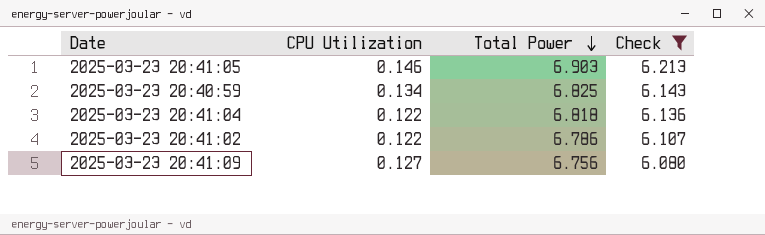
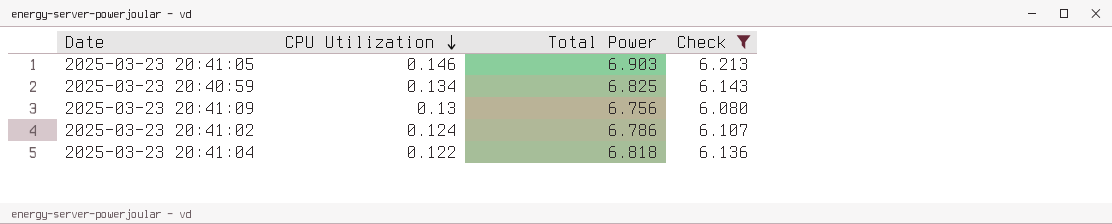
row order: Total Power descending -> CPU Utilization descending
2025-03-23 20:41:09 | CPU Utilization: 0.127 -> 0.13
2025-03-23 20:41:02 | CPU Utilization: 0.122 -> 0.124

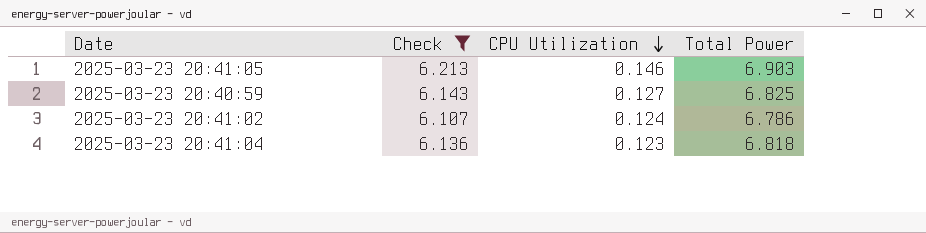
column Check | position: 4 -> 2
row 2025-03-23 20:41:09: 0.13 | 6.756 | 6.080 -> none
2025-03-23 20:40:59 | CPU Utilization: 0.134 -> 0.127
2025-03-23 20:41:04 | CPU Utilization: 0.122 -> 0.123

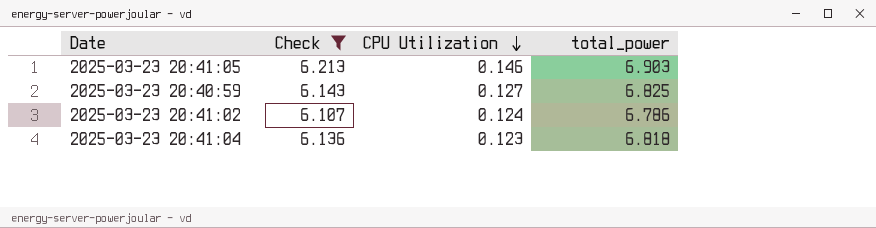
column name: Total Power -> total_power

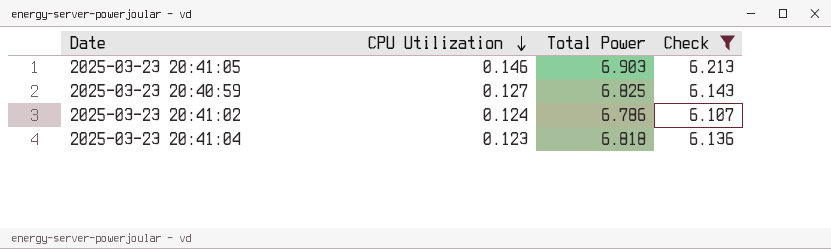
column name: total_power -> Total Power
column Check | position: 2 -> 4

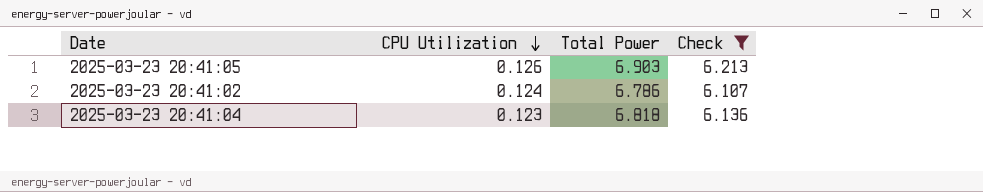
row 2025-03-23 20:40:59: 0.127 | 6.825 | 6.143 -> none
2025-03-23 20:41:05 | CPU Utilization: 0.146 -> 0.126

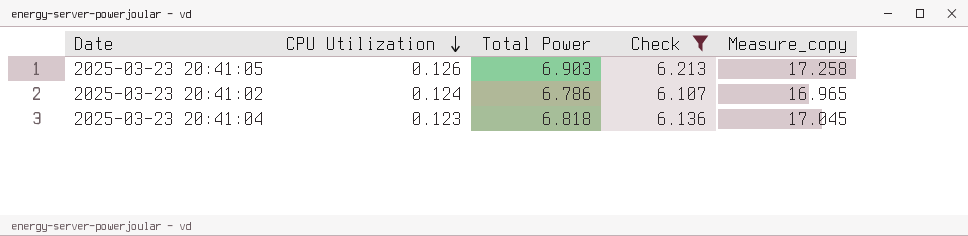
column Measure_copy | formula: none -> [Total Power] * 2.5

